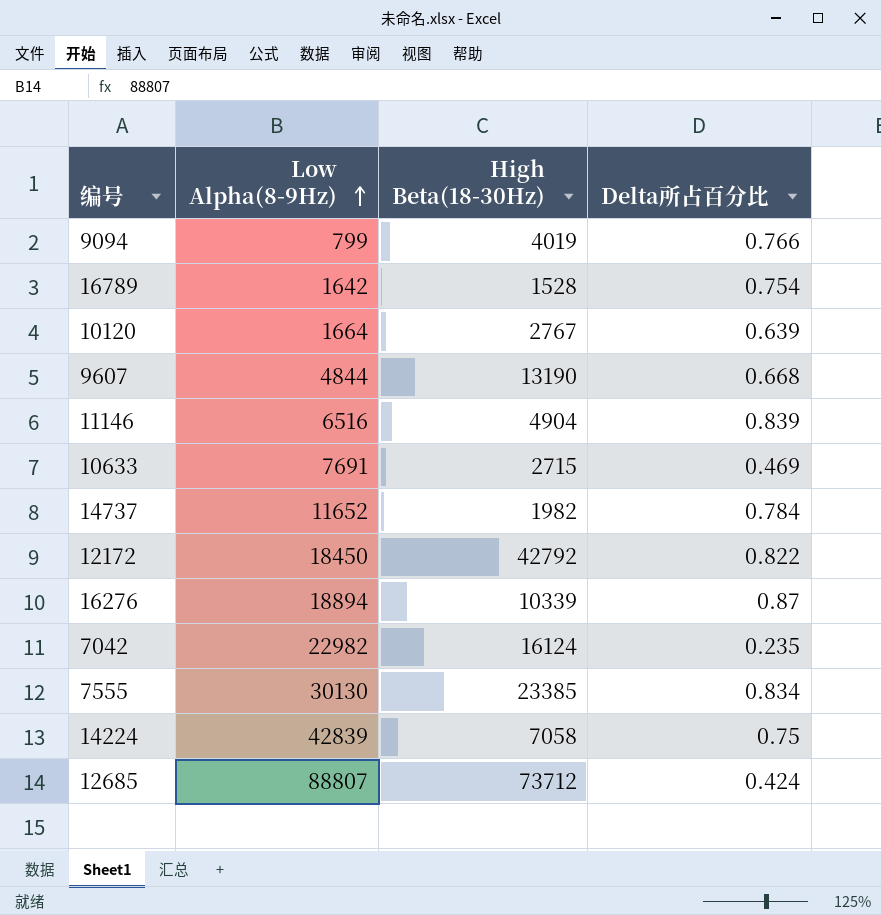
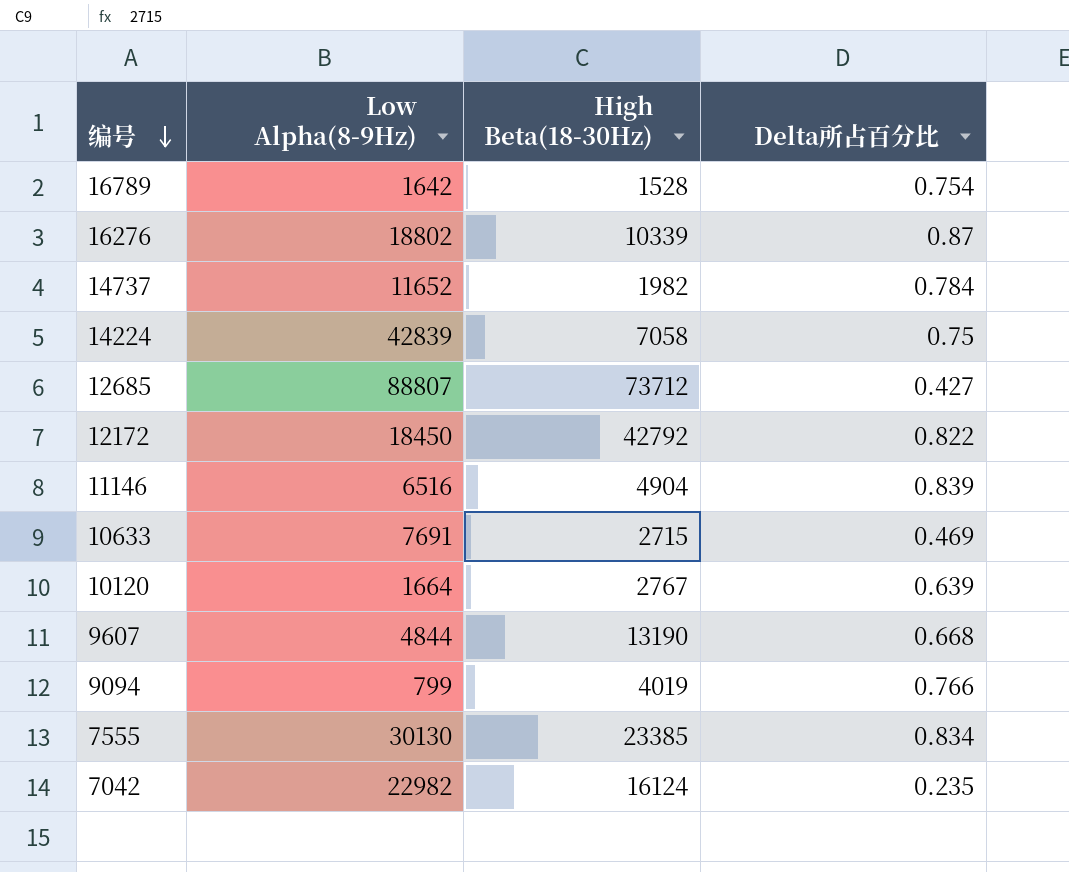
row order: Low Alpha(8-9Hz) ascending -> 编号 descending
16276 | Low Alpha(8-9Hz): 18894 -> 18802
12685 | Delta所占百分比: 0.424 -> 0.427

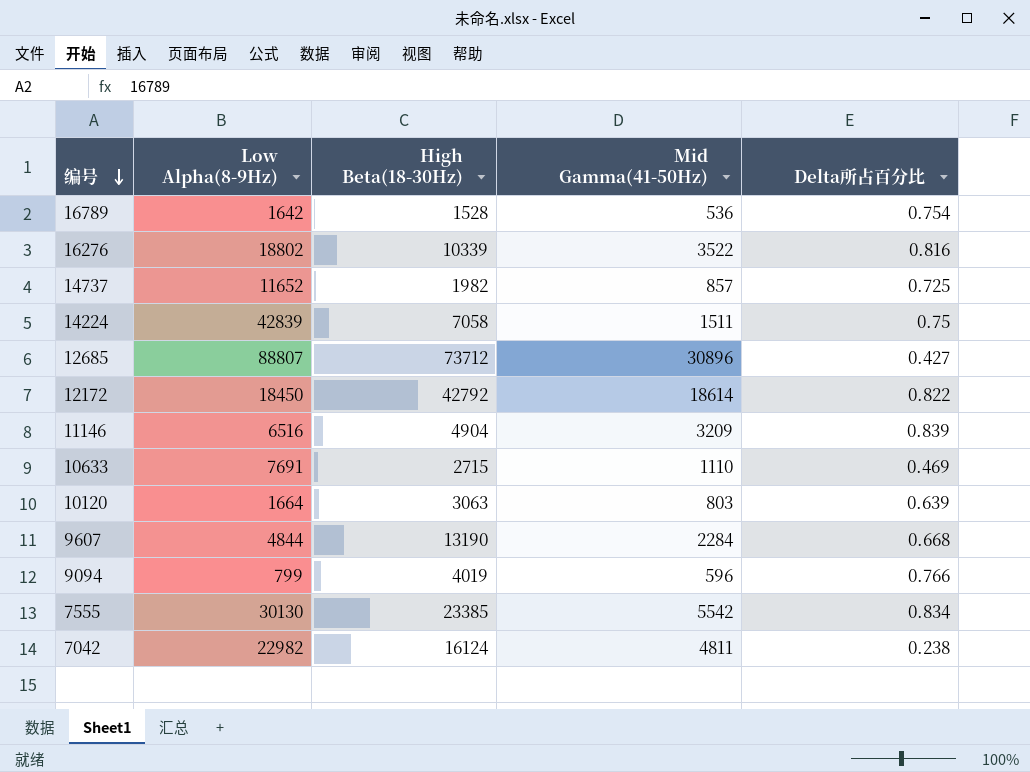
column Mid Gamma(41-50Hz) | position: none -> 4
16276 | Delta所占百分比: 0.87 -> 0.816
14737 | Delta所占百分比: 0.784 -> 0.725
10120 | High Beta(18-30Hz): 2767 -> 3063
7042 | Delta所占百分比: 0.235 -> 0.238

